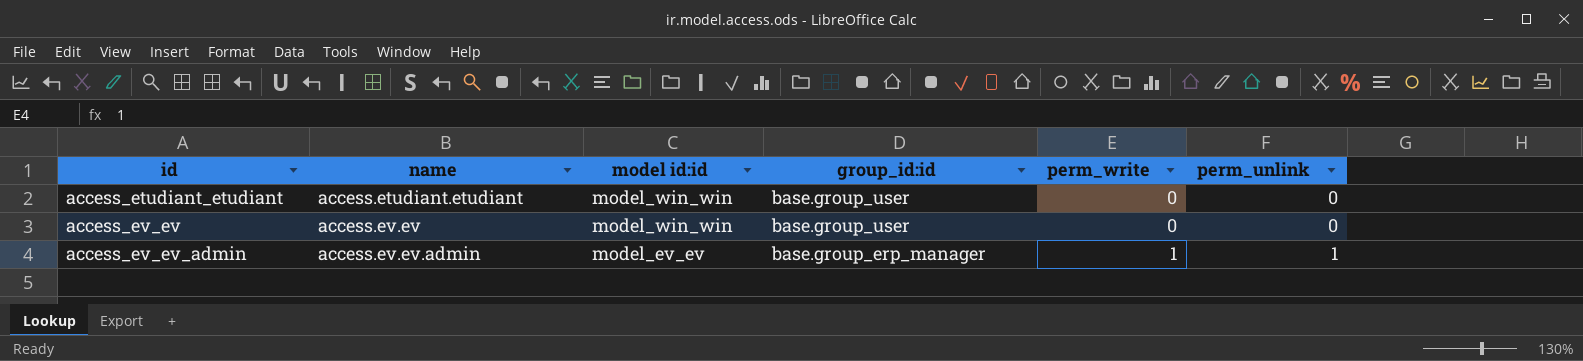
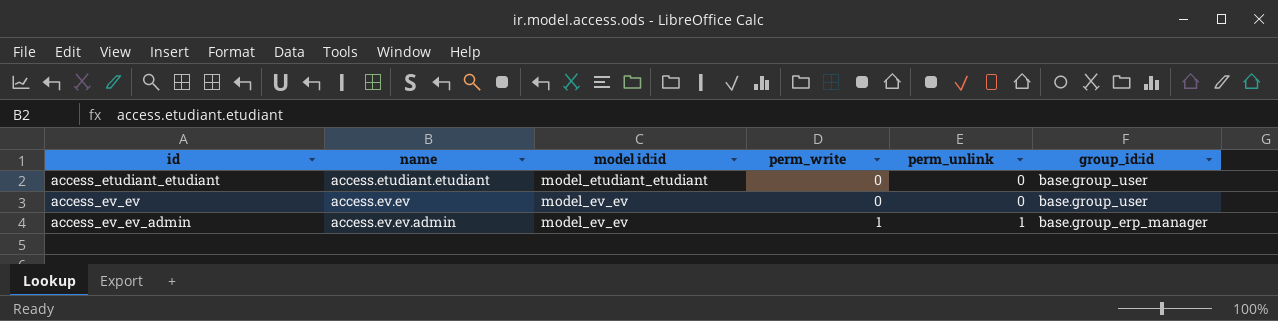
column group_id:id | position: 4 -> 6
access_etudiant_etudiant | model id:id: model_win_win -> model_etudiant_etudiant
access_ev_ev | model id:id: model_win_win -> model_ev_ev

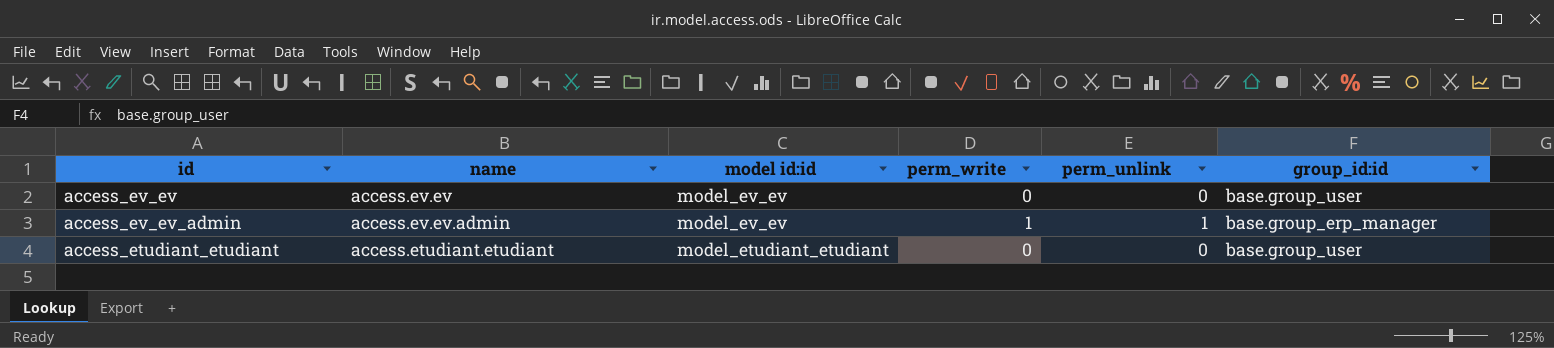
row order: id ascending -> model id:id descending

